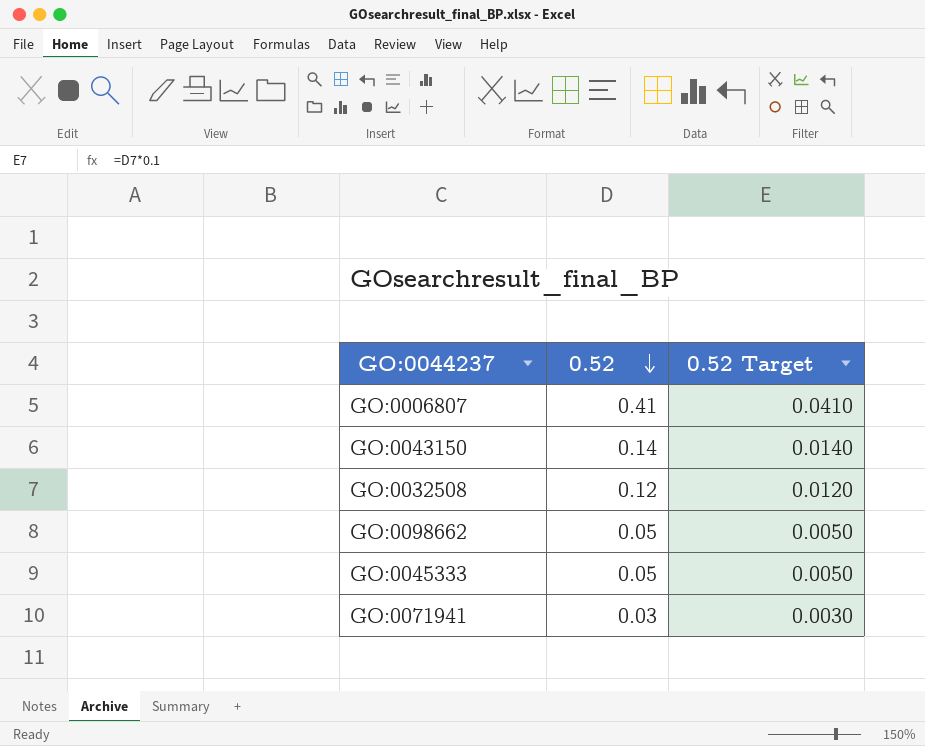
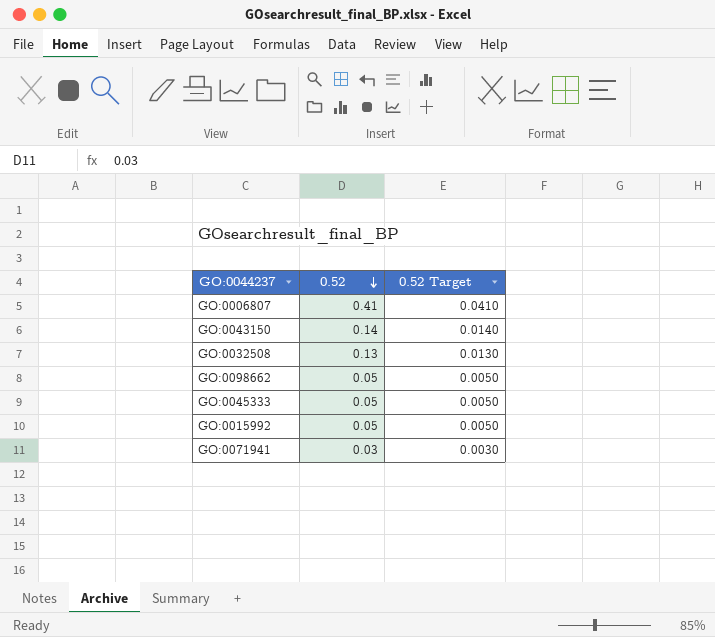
GO:0032508 | 0.52: 0.12 -> 0.13
GO:0032508 | 0.52 Target: 0.0120 -> 0.0130
row GO:0015992: none -> 0.05 | 0.0050

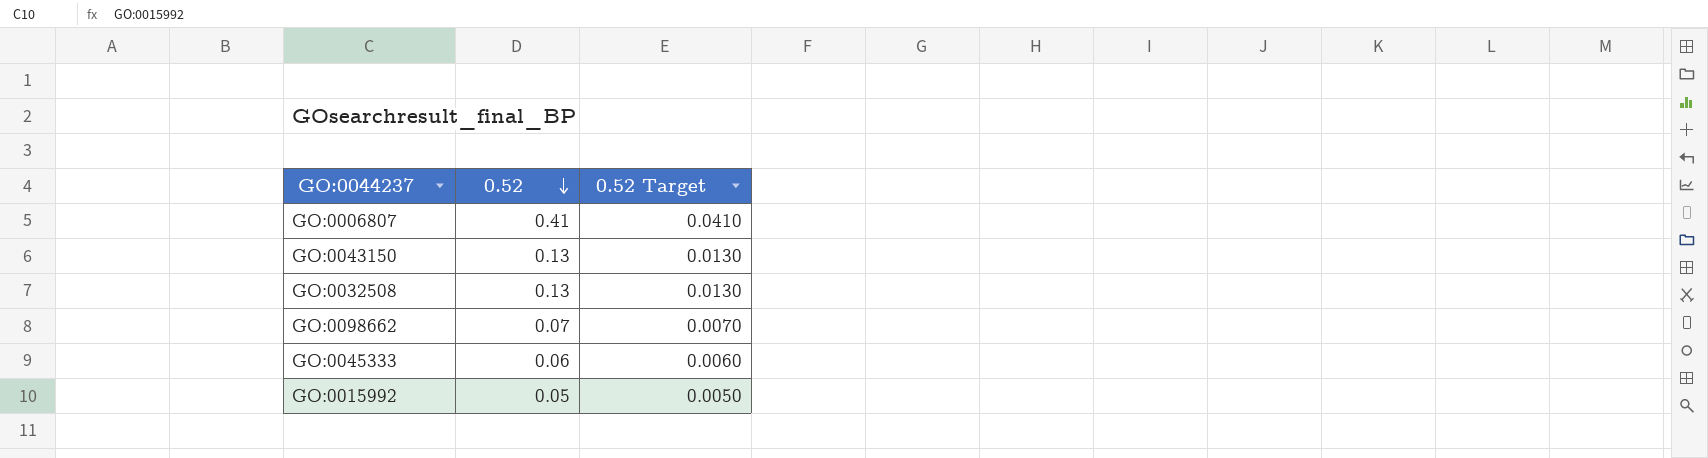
row GO:0071941: 0.03 | 0.0030 -> none
GO:0043150 | 0.52: 0.14 -> 0.13
GO:0043150 | 0.52 Target: 0.0140 -> 0.0130
GO:0098662 | 0.52: 0.05 -> 0.07
GO:0098662 | 0.52 Target: 0.0050 -> 0.0070
GO:0045333 | 0.52: 0.05 -> 0.06
GO:0045333 | 0.52 Target: 0.0050 -> 0.0060

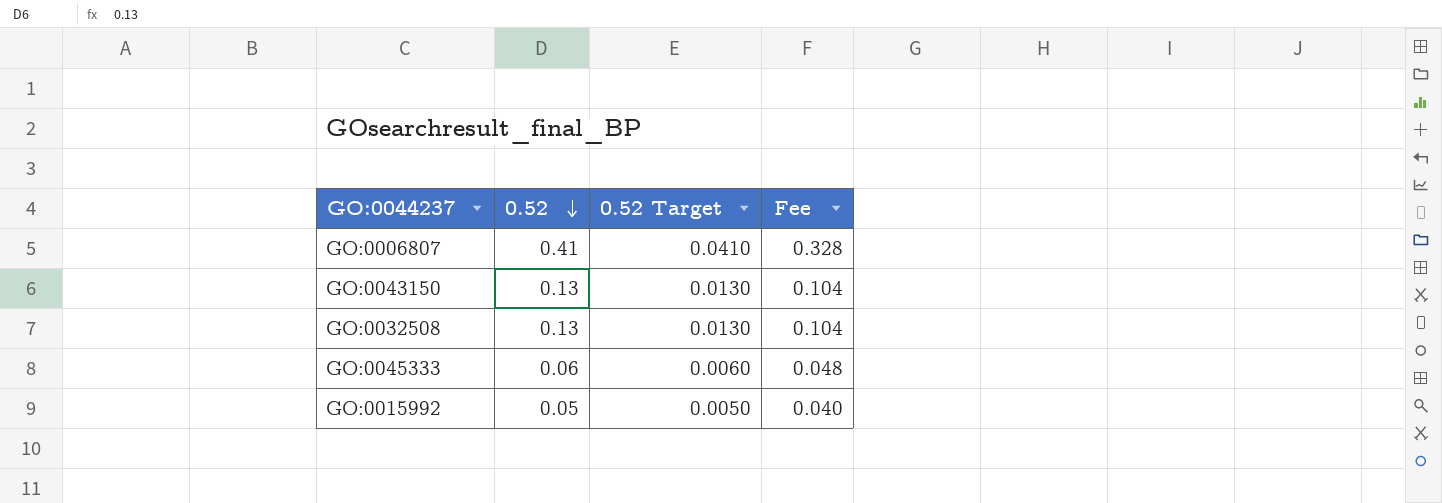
column Fee | formula: none -> [0.52] * 0.8
row GO:0098662: 0.07 | 0.0070 -> none

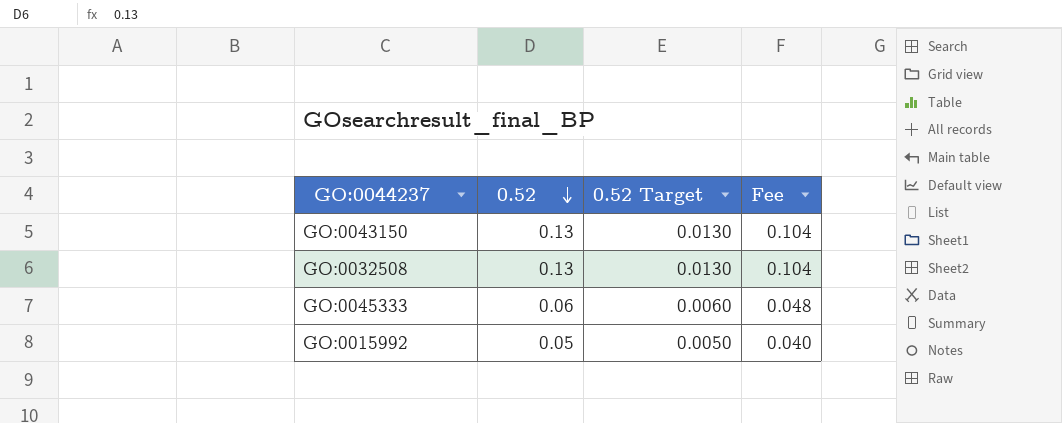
row GO:0006807: 0.41 | 0.0410 | 0.328 -> none

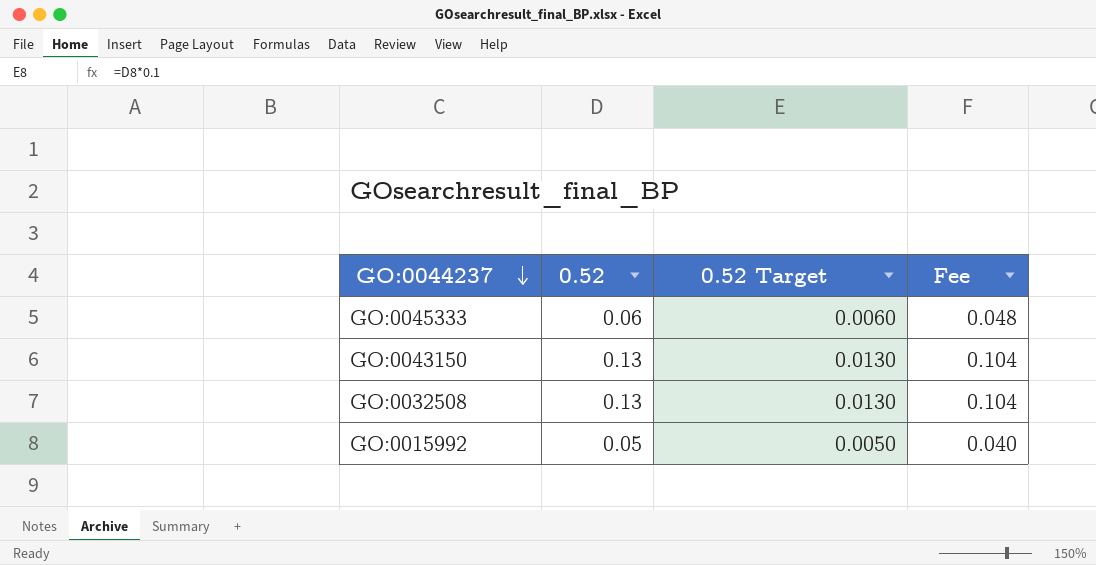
row order: 0.52 descending -> GO:0044237 descending

